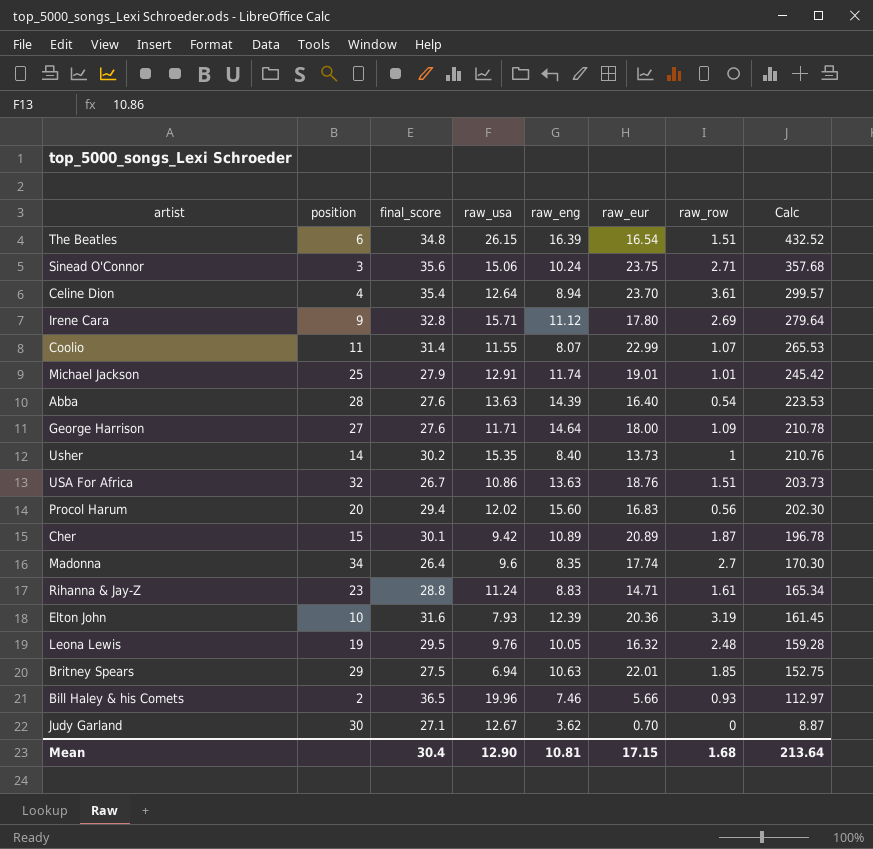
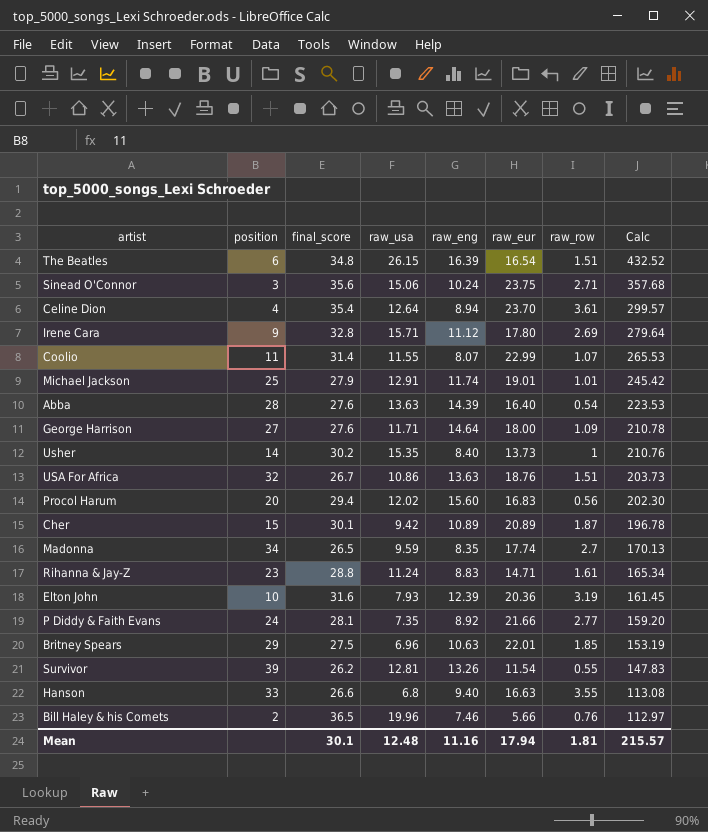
row Leona Lewis: 19 | 29.5 | 9.76 | 10.05 | 16.32 | 2.48 | 159.28 -> none
row Judy Garland: 30 | 27.1 | 12.67 | 3.62 | 0.70 | 0 | 8.87 -> none
Madonna | final_score: 26.4 -> 26.5
Madonna | raw_usa: 9.6 -> 9.59
Madonna | Calc: 170.30 -> 170.13
row P Diddy & Faith Evans: none -> 24 | 28.1 | 7.35 | 8.92 | 21.66 | 2.77 | 159.20
Britney Spears | raw_usa: 6.94 -> 6.96
Britney Spears | Calc: 152.75 -> 153.19
row Survivor: none -> 39 | 26.2 | 12.81 | 13.26 | 11.54 | 0.55 | 147.83
row Hanson: none -> 33 | 26.6 | 6.8 | 9.40 | 16.63 | 3.55 | 113.08
Bill Haley & his Comets | raw_row: 0.93 -> 0.76
Mean | final_score: 30.4 -> 30.1
Mean | raw_usa: 12.90 -> 12.48
Mean | raw_eng: 10.81 -> 11.16
Mean | raw_eur: 17.15 -> 17.94
Mean | raw_row: 1.68 -> 1.81
Mean | Calc: 213.64 -> 215.57

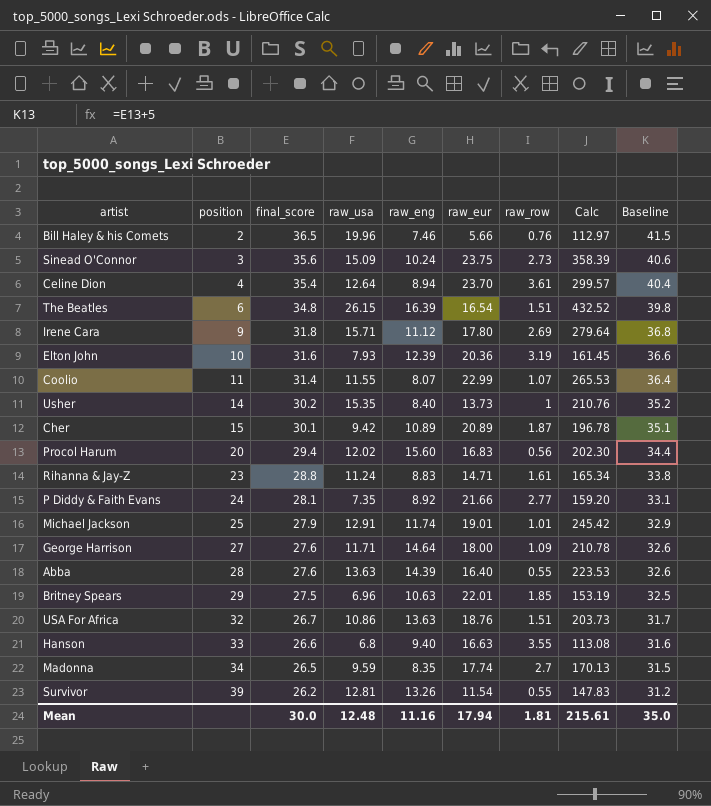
row order: Calc descending -> position ascending
column Baseline | formula: none -> [final_score] + 5
Sinead O'Connor | raw_usa: 15.06 -> 15.09
Sinead O'Connor | raw_row: 2.71 -> 2.73
Sinead O'Connor | Calc: 357.68 -> 358.39
Irene Cara | final_score: 32.8 -> 31.8
Abba | raw_row: 0.54 -> 0.55
Mean | final_score: 30.1 -> 30.0
Mean | Calc: 215.57 -> 215.61

